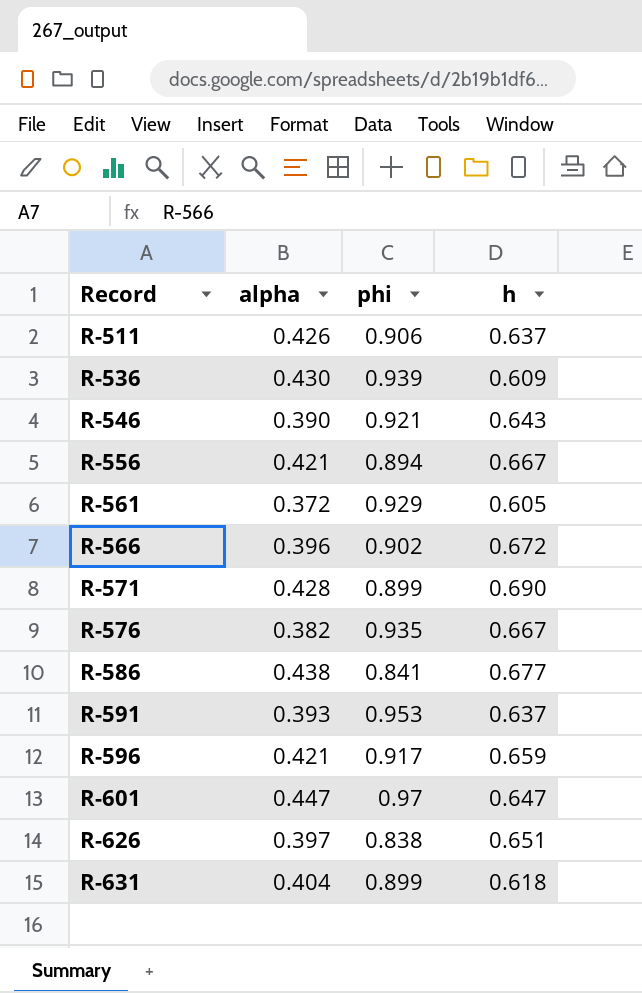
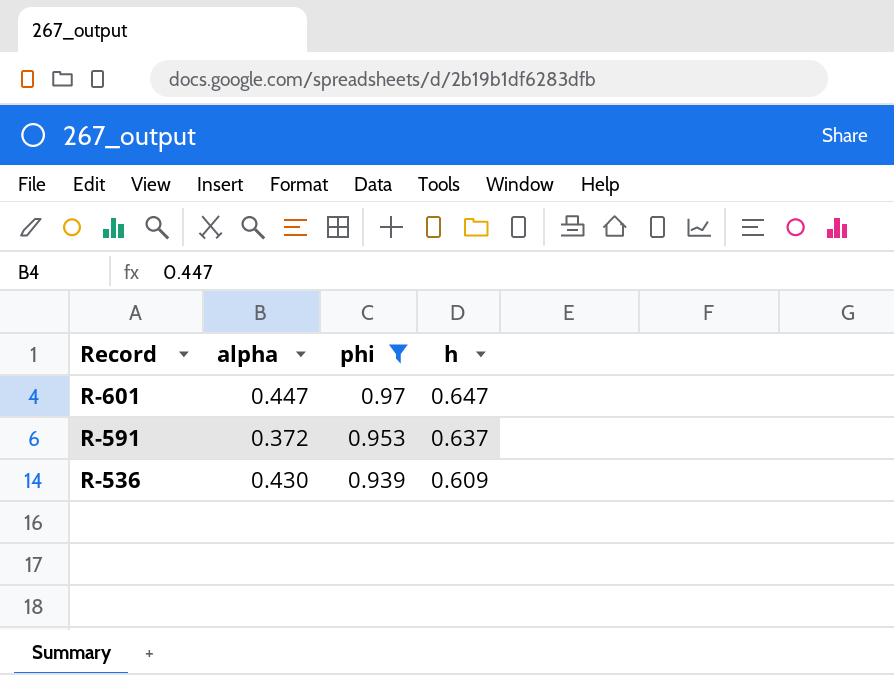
filter: none -> phi >= 0.939
row order: Record ascending -> Record descending
R-591 | alpha: 0.393 -> 0.372

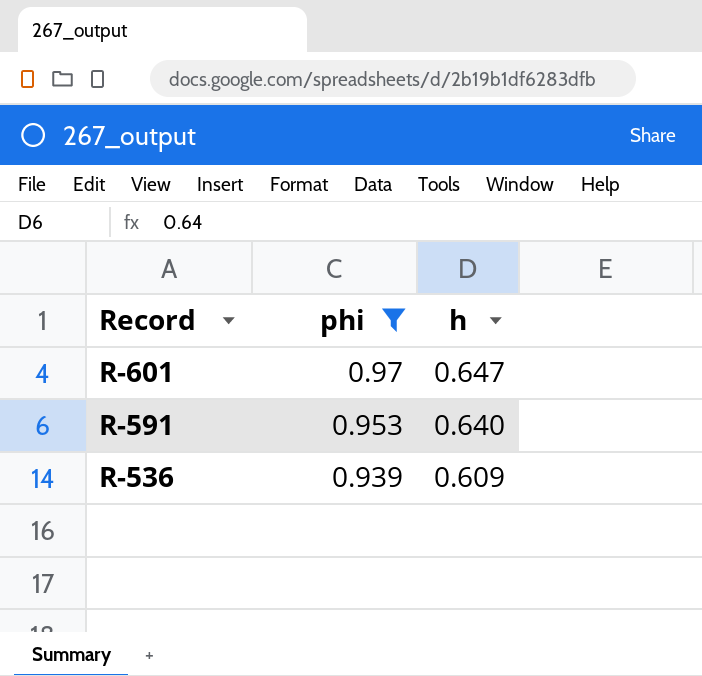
column alpha | position: 2 -> none
R-591 | h: 0.637 -> 0.640

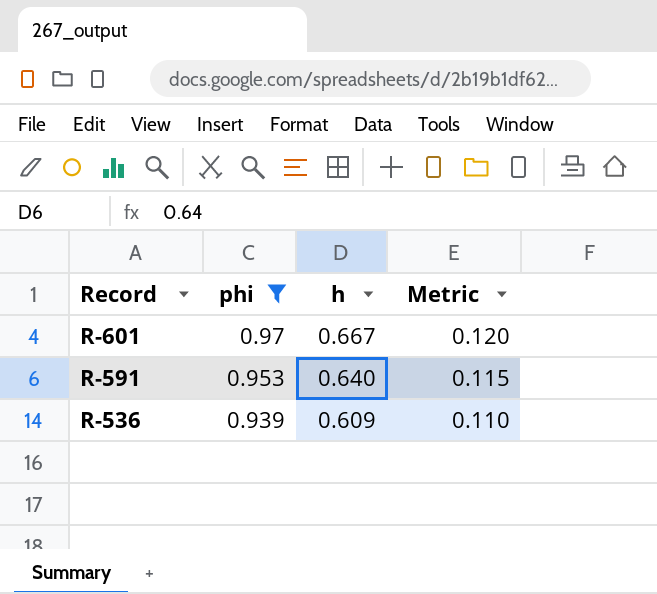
column Metric | formula: none -> [h] * 0.18
R-601 | h: 0.647 -> 0.667

